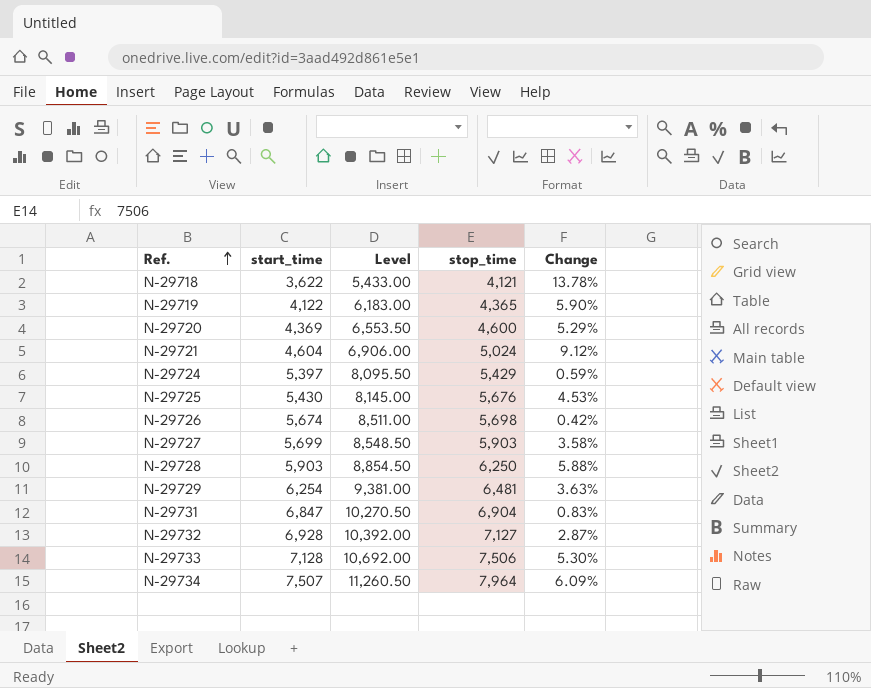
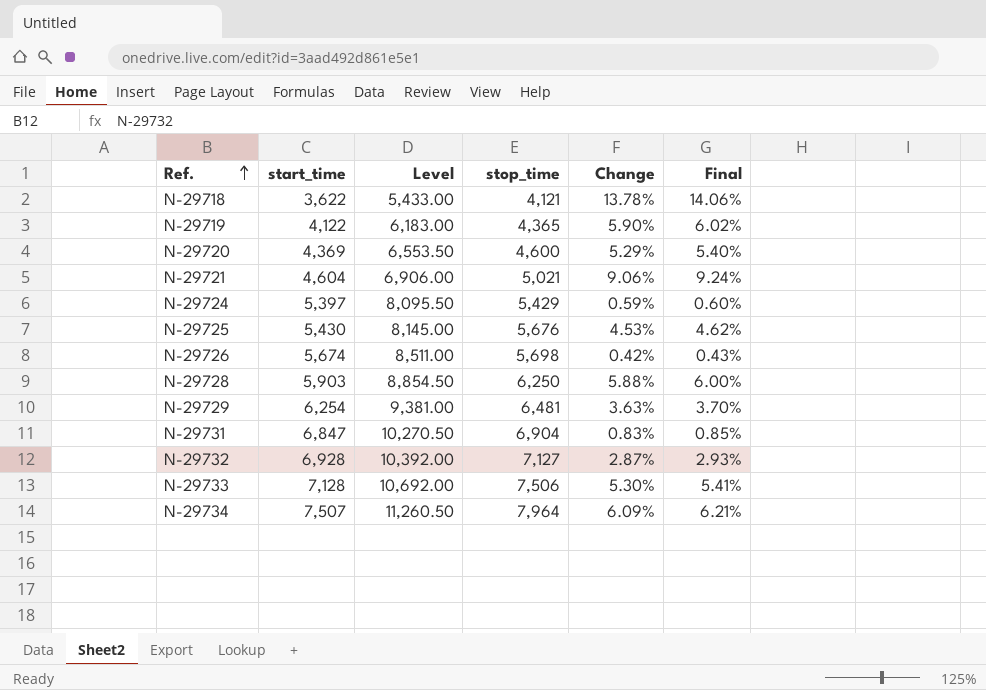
column Final | formula: none -> [Change] * 1.02
row N-29727: 5,699 | 8,548.50 | 5,903 | 3.58% -> none
N-29721 | stop_time: 5,024 -> 5,021
N-29721 | Change: 9.12% -> 9.06%

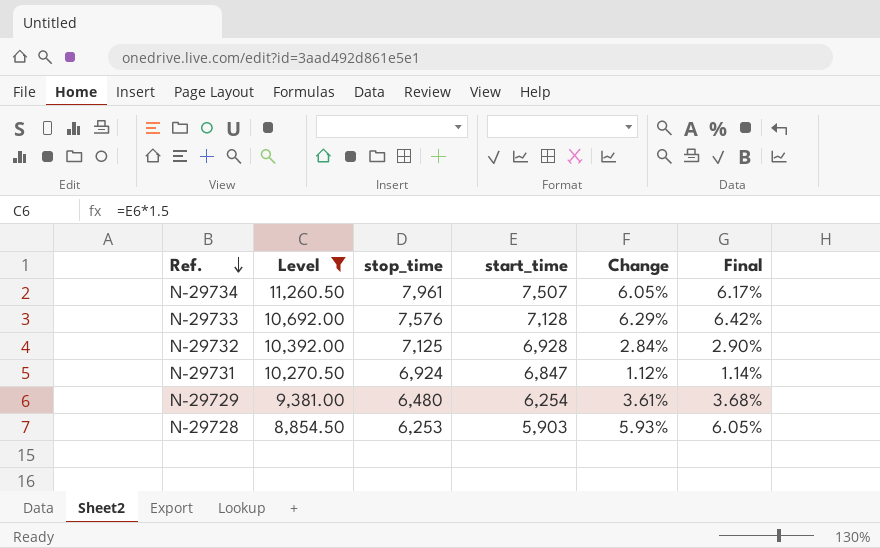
filter: none -> Level >= 8,854.50
row order: Ref. ascending -> Ref. descending
column start_time | position: 2 -> 4
N-29734 | stop_time: 7,964 -> 7,961
N-29734 | Change: 6.09% -> 6.05%
N-29734 | Final: 6.21% -> 6.17%
N-29733 | stop_time: 7,506 -> 7,576
N-29733 | Change: 5.30% -> 6.29%
N-29733 | Final: 5.41% -> 6.42%
N-29732 | stop_time: 7,127 -> 7,125
N-29732 | Change: 2.87% -> 2.84%
N-29732 | Final: 2.93% -> 2.90%
N-29731 | stop_time: 6,904 -> 6,924
N-29731 | Change: 0.83% -> 1.12%
N-29731 | Final: 0.85% -> 1.14%
N-29729 | stop_time: 6,481 -> 6,480
N-29729 | Change: 3.63% -> 3.61%
N-29729 | Final: 3.70% -> 3.68%
N-29728 | stop_time: 6,250 -> 6,253
N-29728 | Change: 5.88% -> 5.93%
N-29728 | Final: 6.00% -> 6.05%

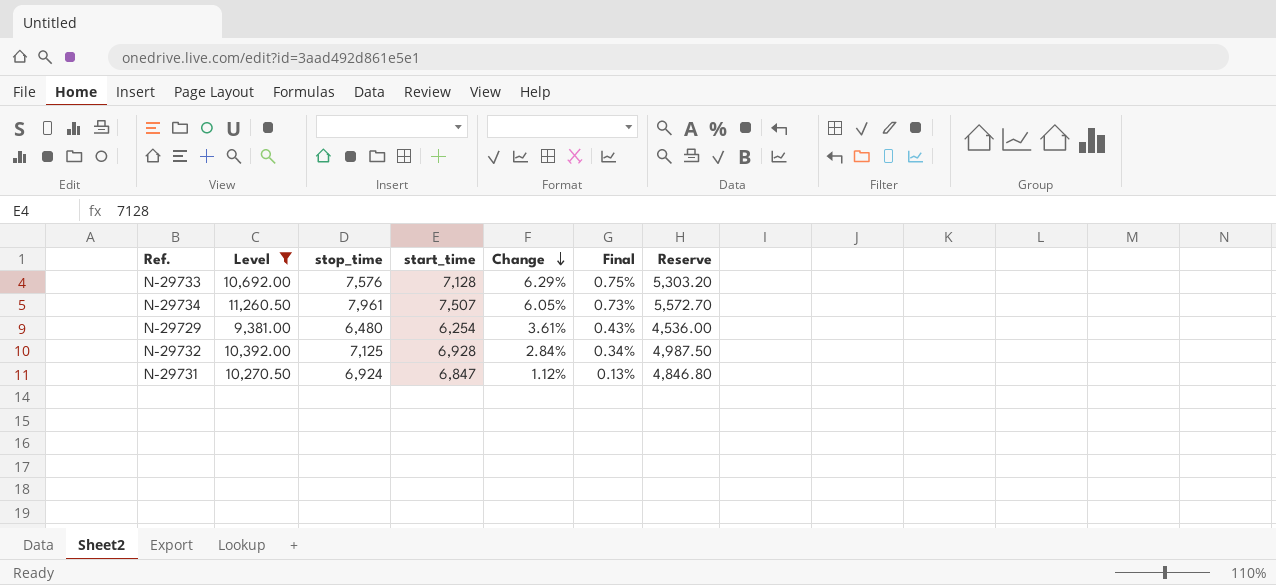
row order: Ref. descending -> Change descending
column Final | formula: [Change] * 1.02 -> [Change] * 0.12
column Reserve | formula: none -> [stop_time] * 0.7
row N-29728: 8,854.50 | 6,253 | 5,903 | 5.93% | 6.05% -> none

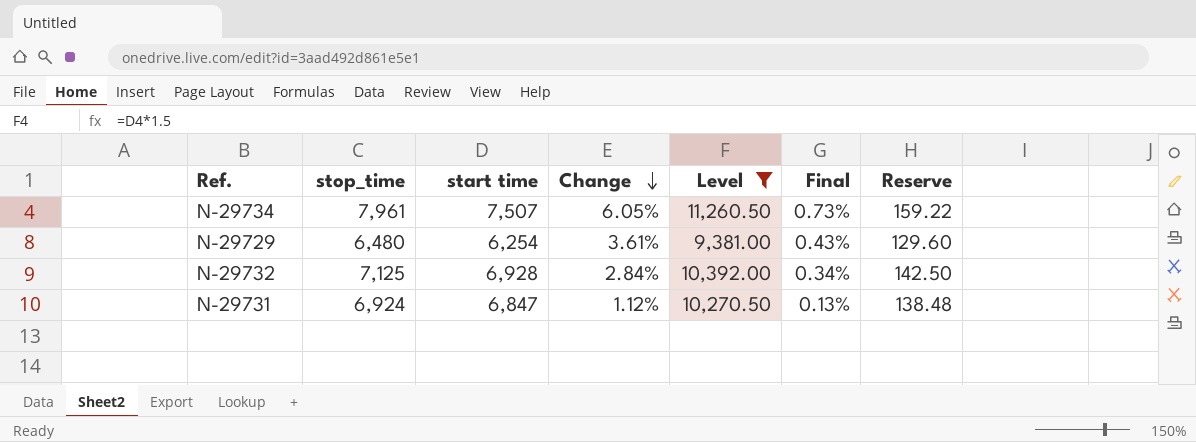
column name: start_time -> start time
column Level | position: 2 -> 5
column Reserve | formula: [stop_time] * 0.7 -> [stop_time] * 0.02
row N-29733: 10,692.00 | 7,576 | 7,128 | 6.29% | 0.75% | 5,303.20 -> none

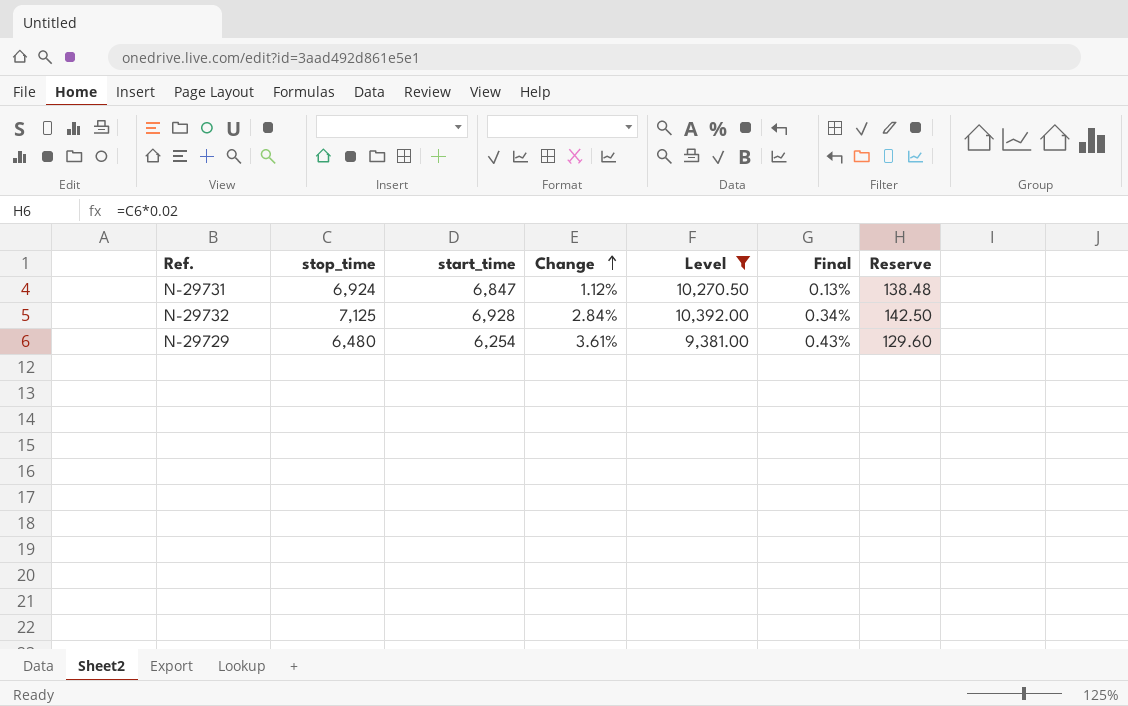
row order: Change descending -> Change ascending
column name: start time -> start_time
row N-29734: 7,961 | 7,507 | 6.05% | 11,260.50 | 0.73% | 159.22 -> none

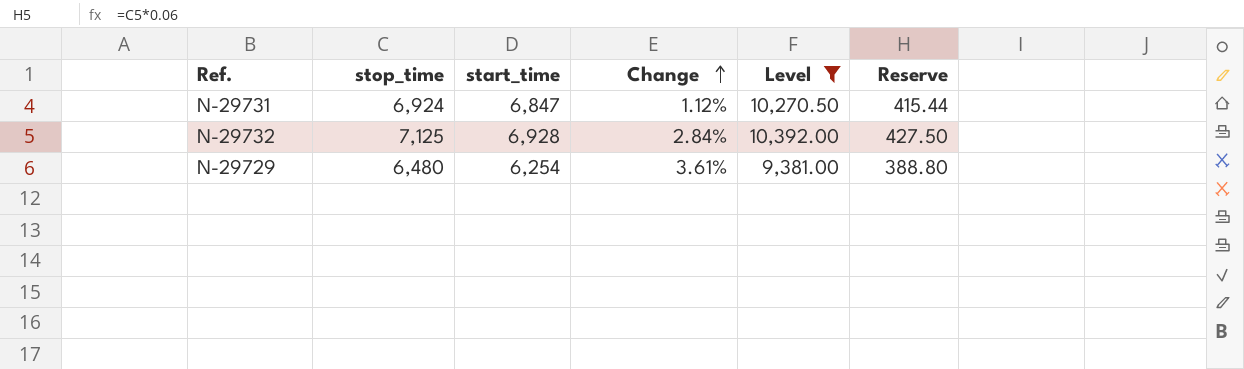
column Final | formula: [Change] * 0.12 -> none
column Reserve | formula: [stop_time] * 0.02 -> [stop_time] * 0.06

